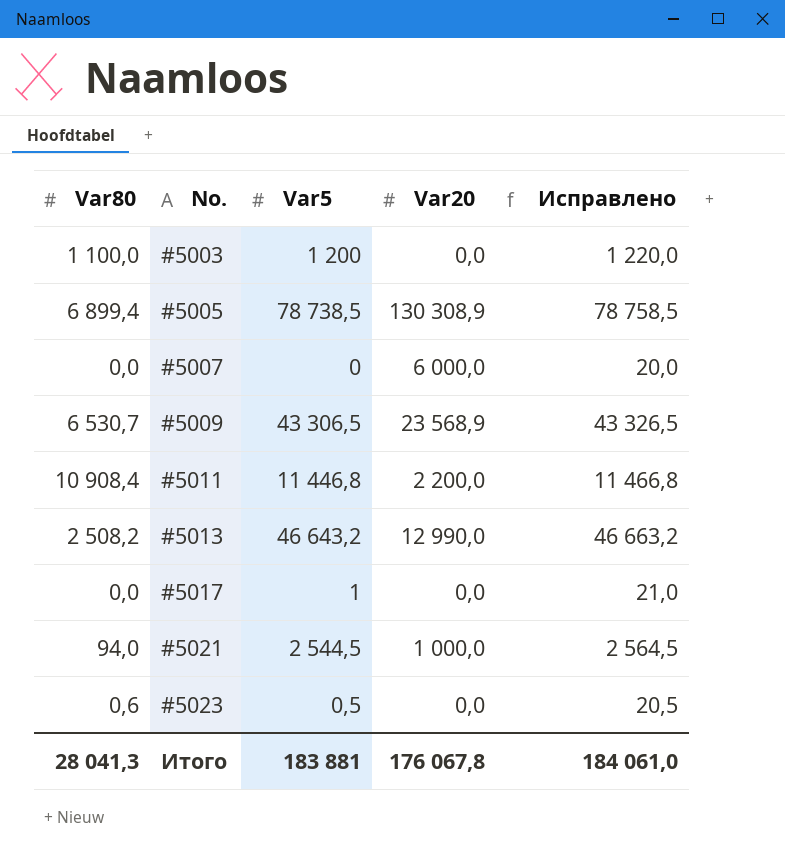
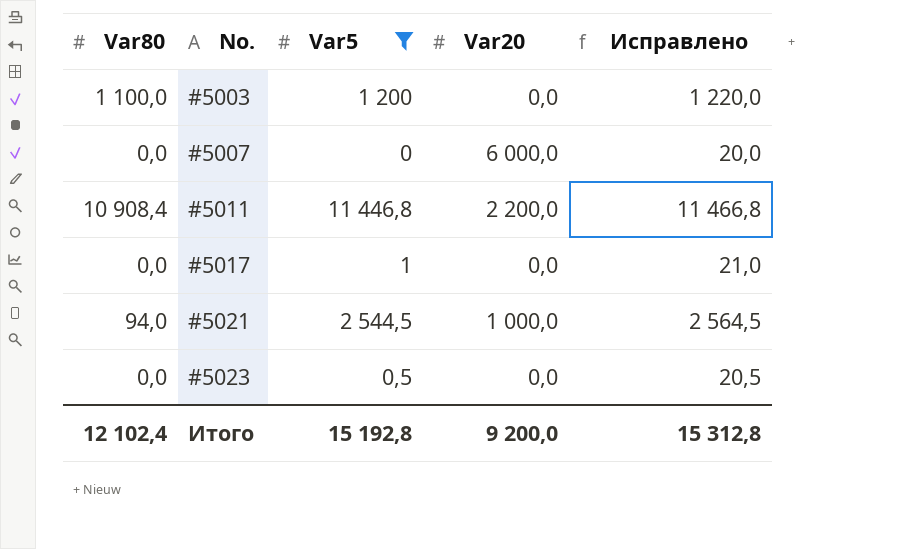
filter: none -> Var5 <= 11 446,8
#5023 | Var80: 0,6 -> 0,0
Итого | Var80: 28 041,3 -> 12 102,4
Итого | Var5: 183 881 -> 15 192,8
Итого | Var20: 176 067,8 -> 9 200,0
Итого | Исправлено: 184 061,0 -> 15 312,8

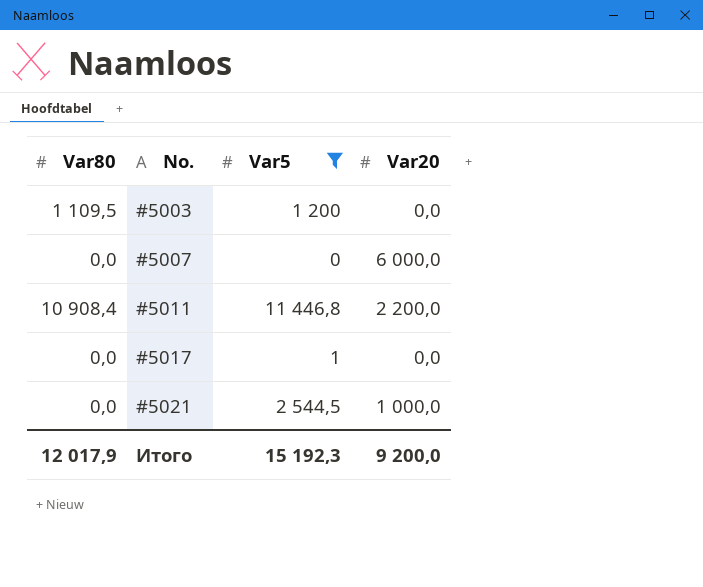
column Исправлено | formula: [Var5] + 20 -> none
row #5023: 0,0 | 0,5 | 0,0 | 20,5 -> none
#5003 | Var80: 1 100,0 -> 1 109,5
#5021 | Var80: 94,0 -> 0,0
Итого | Var80: 12 102,4 -> 12 017,9
Итого | Var5: 15 192,8 -> 15 192,3

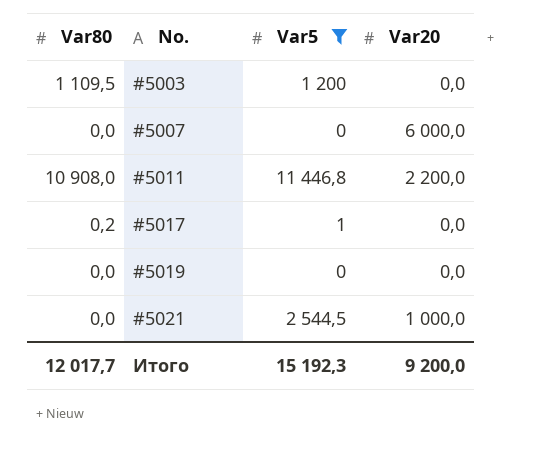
#5011 | Var80: 10 908,4 -> 10 908,0
#5017 | Var80: 0,0 -> 0,2
row #5019: none -> 0,0 | 0 | 0,0
Итого | Var80: 12 017,9 -> 12 017,7

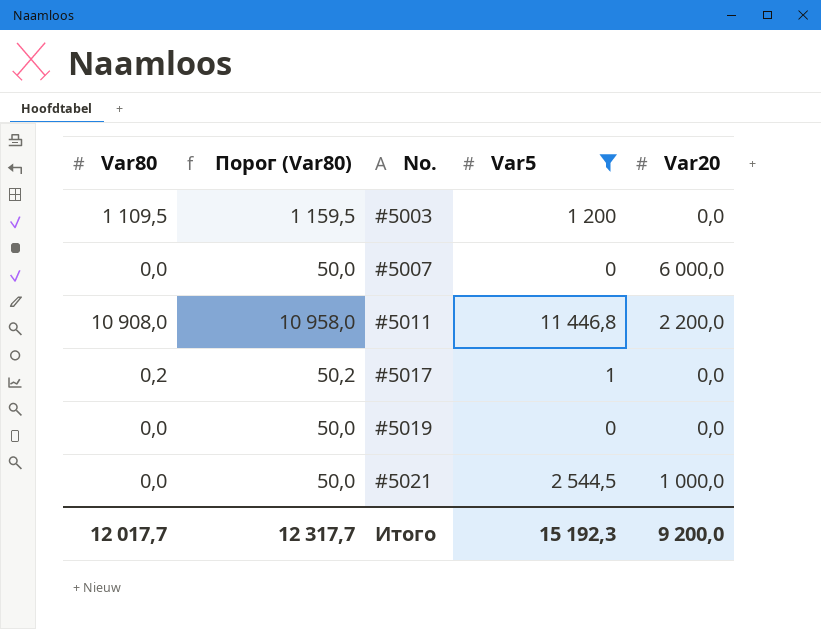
column Порог (Var80) | formula: none -> [Var80] + 50

